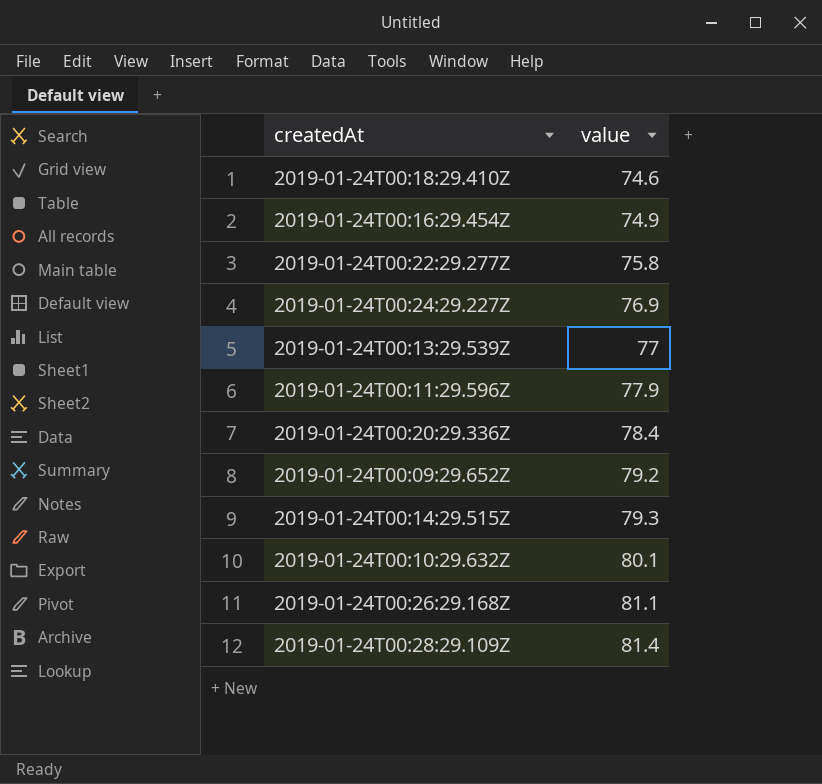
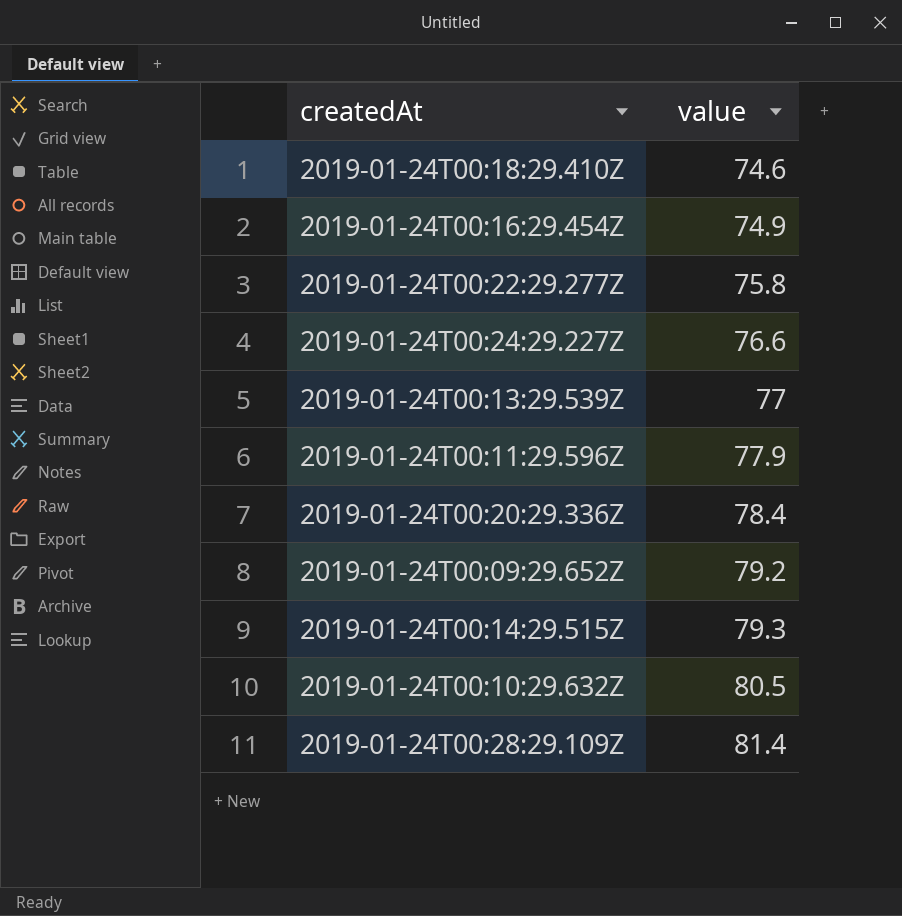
row 2019-01-24T00:26:29.168Z: 81.1 -> none
2019-01-24T00:24:29.227Z | value: 76.9 -> 76.6
2019-01-24T00:10:29.632Z | value: 80.1 -> 80.5

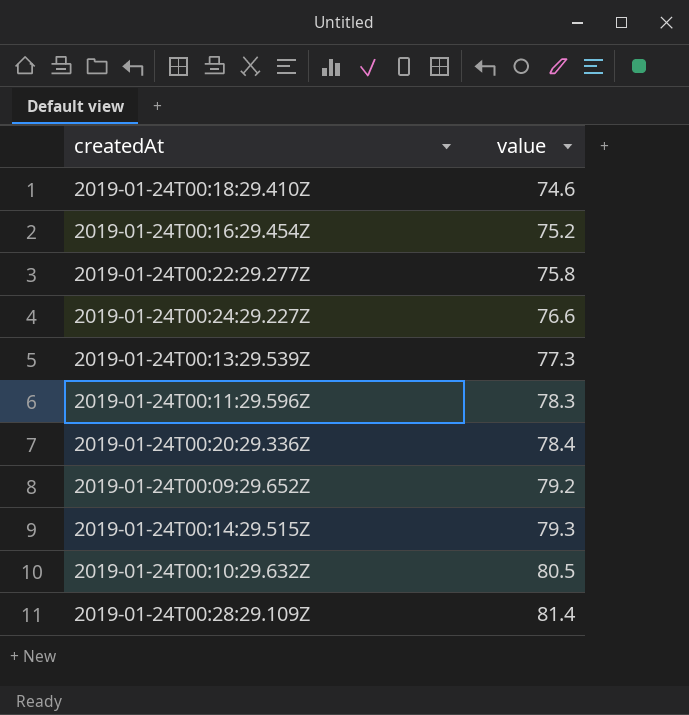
2019-01-24T00:16:29.454Z | value: 74.9 -> 75.2
2019-01-24T00:13:29.539Z | value: 77 -> 77.3
2019-01-24T00:11:29.596Z | value: 77.9 -> 78.3

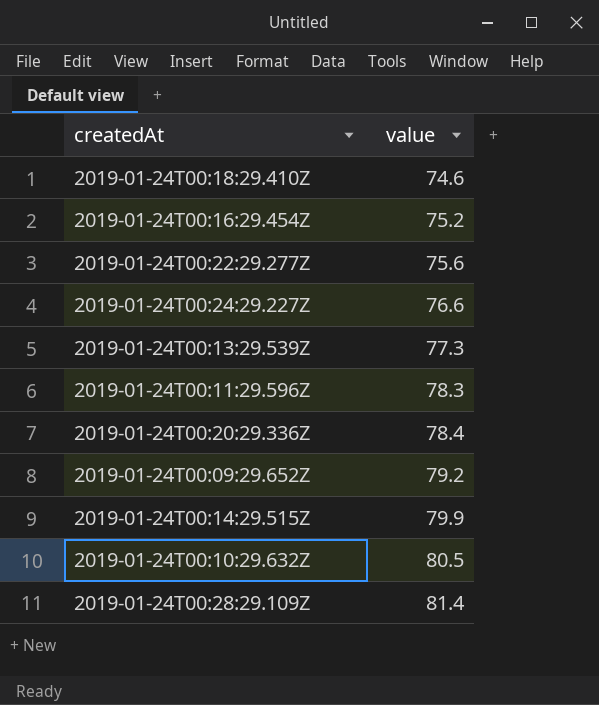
2019-01-24T00:22:29.277Z | value: 75.8 -> 75.6
2019-01-24T00:14:29.515Z | value: 79.3 -> 79.9

